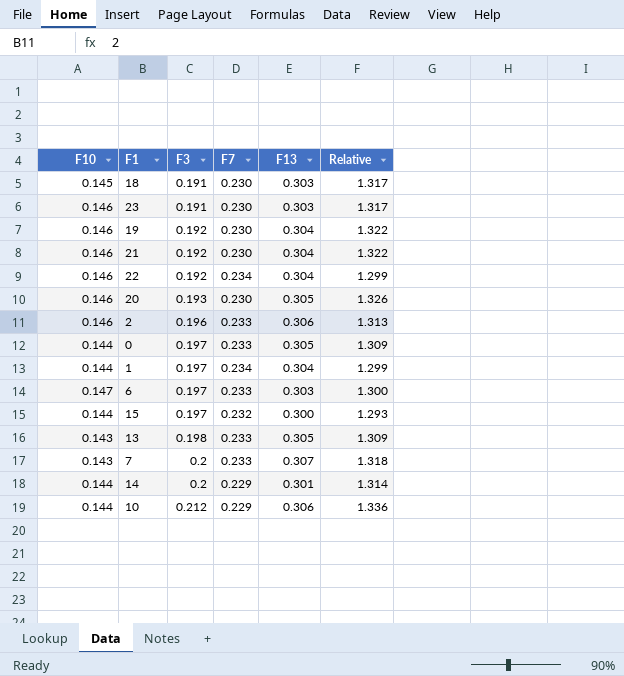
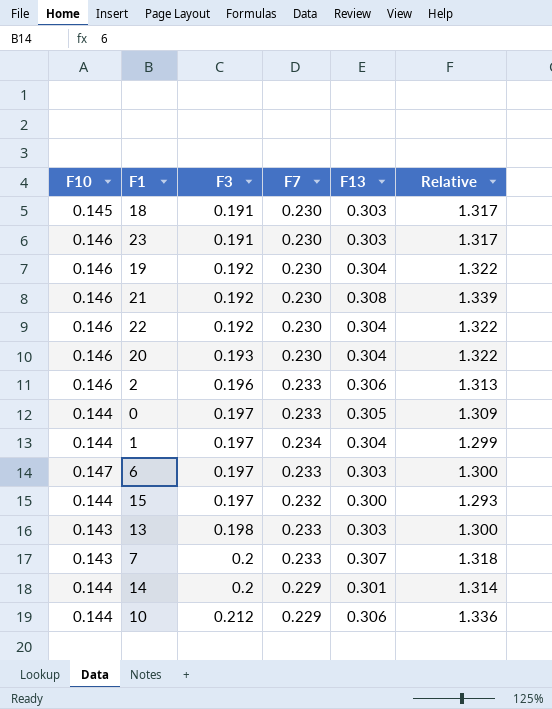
21 | F13: 0.304 -> 0.308
21 | Relative: 1.322 -> 1.339
22 | F7: 0.234 -> 0.230
22 | Relative: 1.299 -> 1.322
20 | F13: 0.305 -> 0.304
20 | Relative: 1.326 -> 1.322
13 | F13: 0.305 -> 0.303
13 | Relative: 1.309 -> 1.300

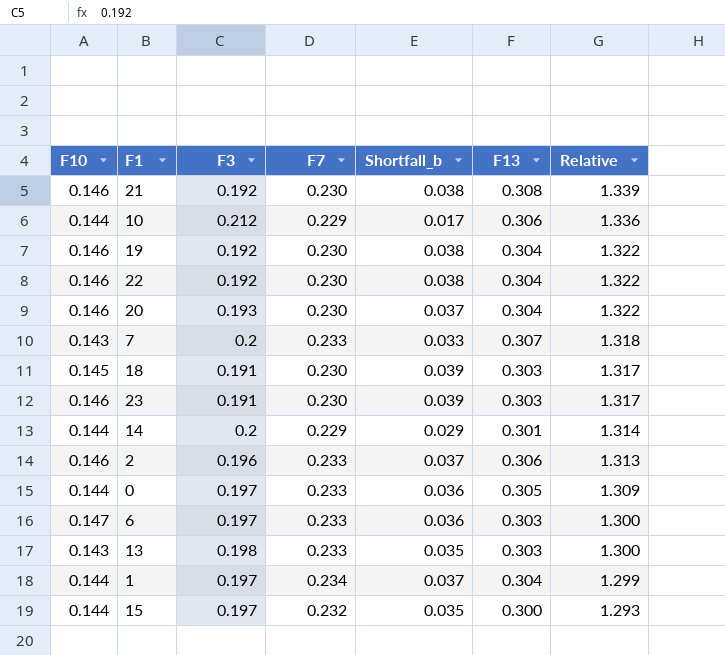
row order: F3 ascending -> Relative descending
column Shortfall_b | formula: none -> [F7] - [F3]

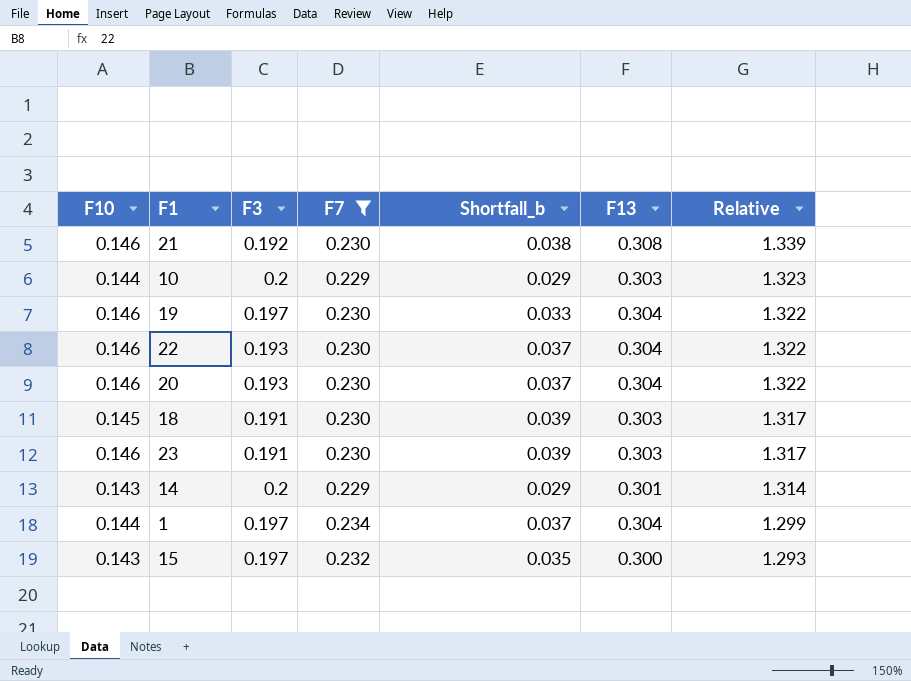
filter: none -> F7 != 0.233
10 | F3: 0.212 -> 0.2
10 | Shortfall_b: 0.017 -> 0.029
10 | F13: 0.306 -> 0.303
10 | Relative: 1.336 -> 1.323
19 | F3: 0.192 -> 0.197
19 | Shortfall_b: 0.038 -> 0.033
22 | F3: 0.192 -> 0.193
22 | Shortfall_b: 0.038 -> 0.037
14 | F10: 0.144 -> 0.143
15 | F10: 0.144 -> 0.143

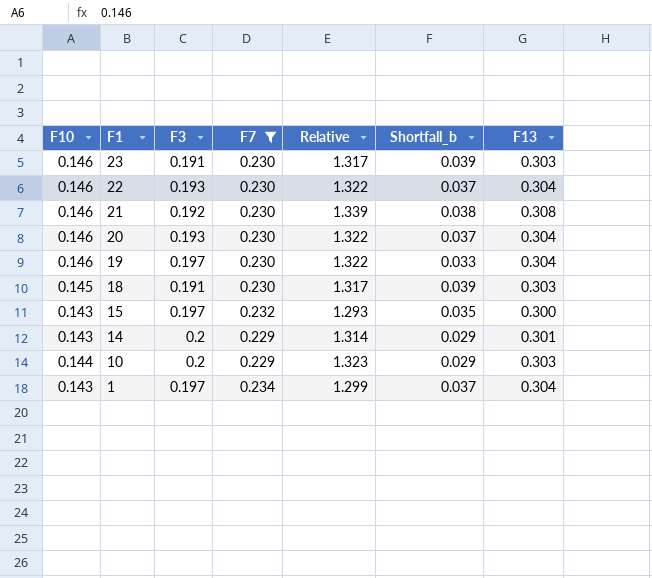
row order: Relative descending -> F1 descending
column Relative | position: 7 -> 5
1 | F10: 0.144 -> 0.143

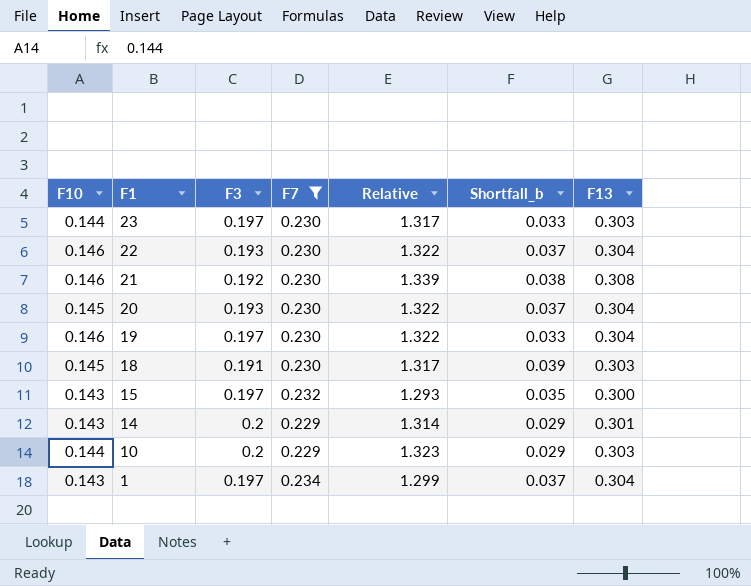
23 | F10: 0.146 -> 0.144
23 | F3: 0.191 -> 0.197
23 | Shortfall_b: 0.039 -> 0.033
20 | F10: 0.146 -> 0.145

